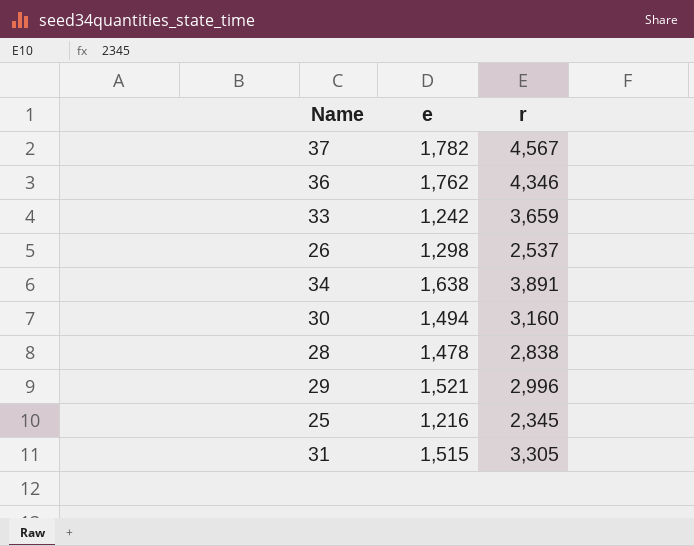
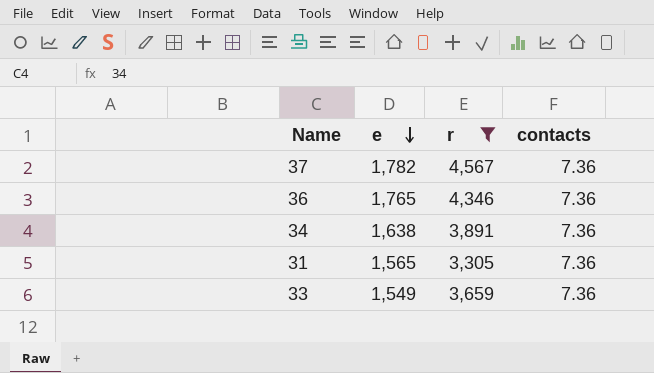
filter: none -> r >= 3,305
row order: none -> e descending
column contacts | position: none -> 4
36 | e: 1,762 -> 1,765
31 | e: 1,515 -> 1,565
33 | e: 1,242 -> 1,549

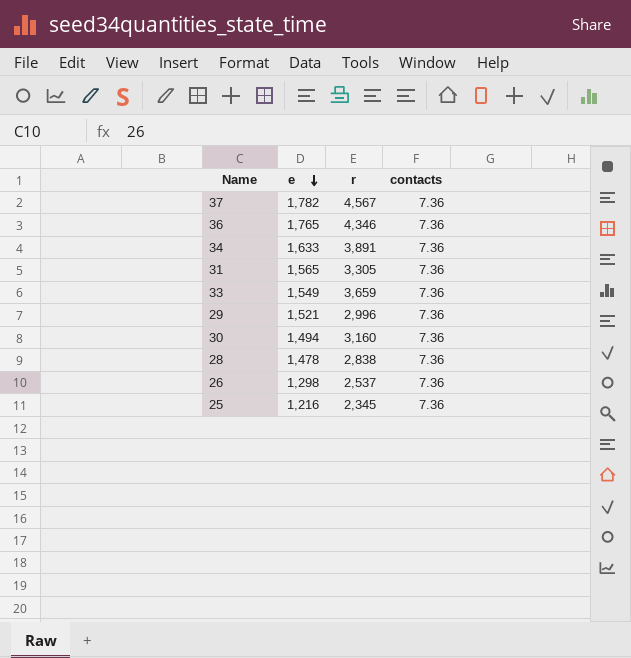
filter: r >= 3,305 -> none
34 | e: 1,638 -> 1,633

